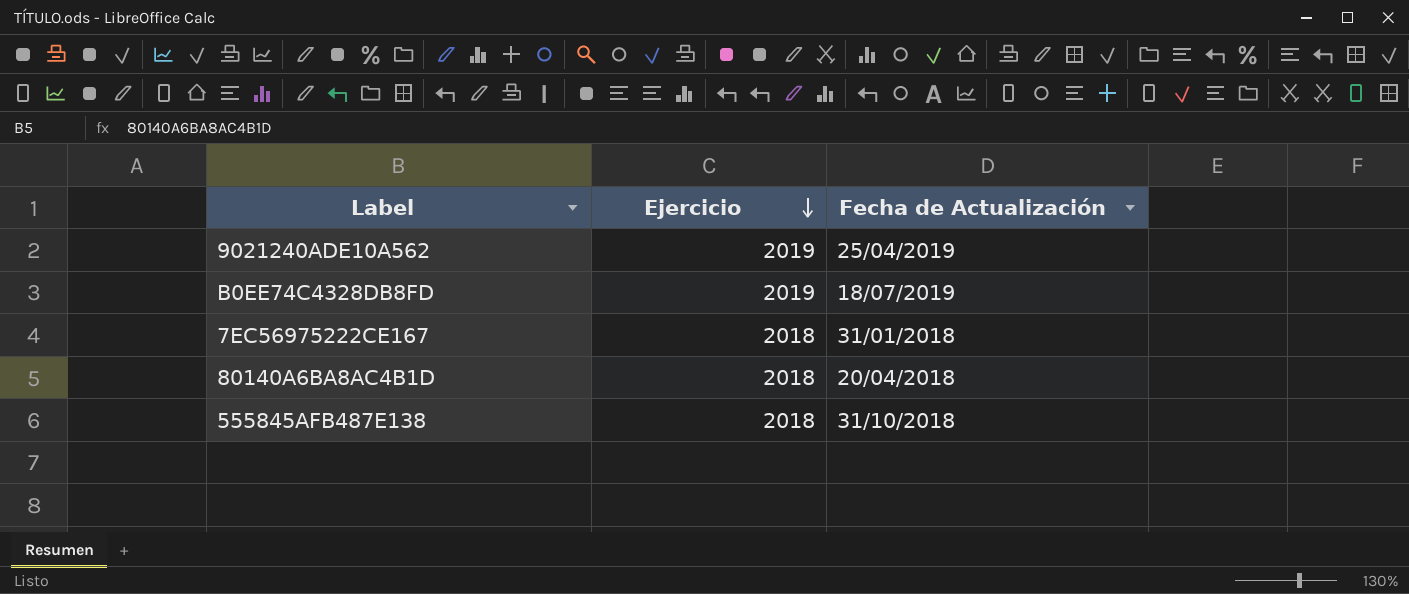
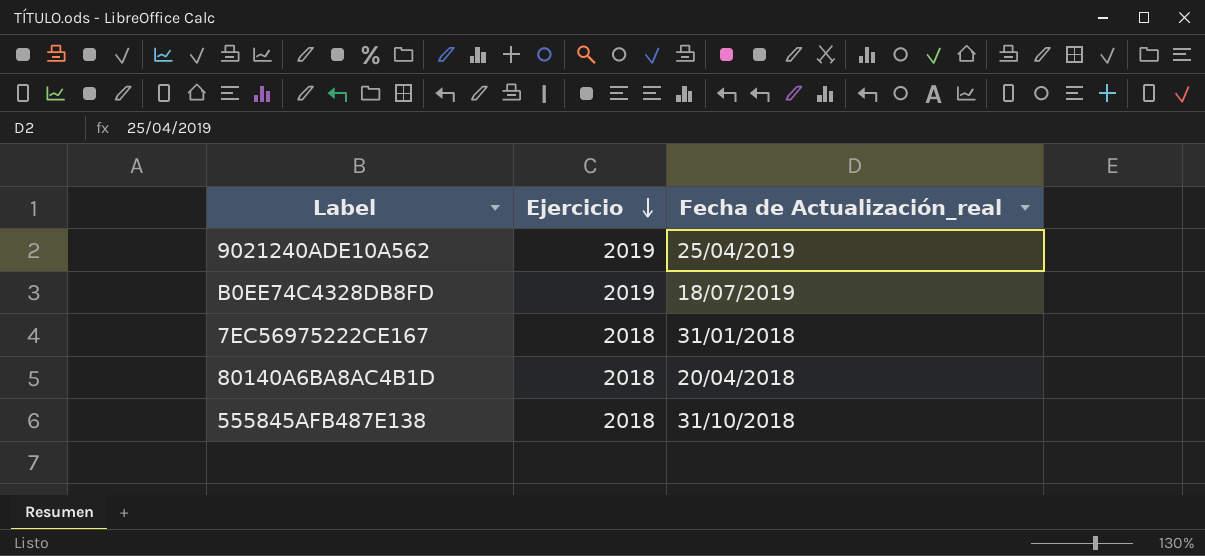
column name: Fecha de Actualización -> Fecha de Actualización_real

